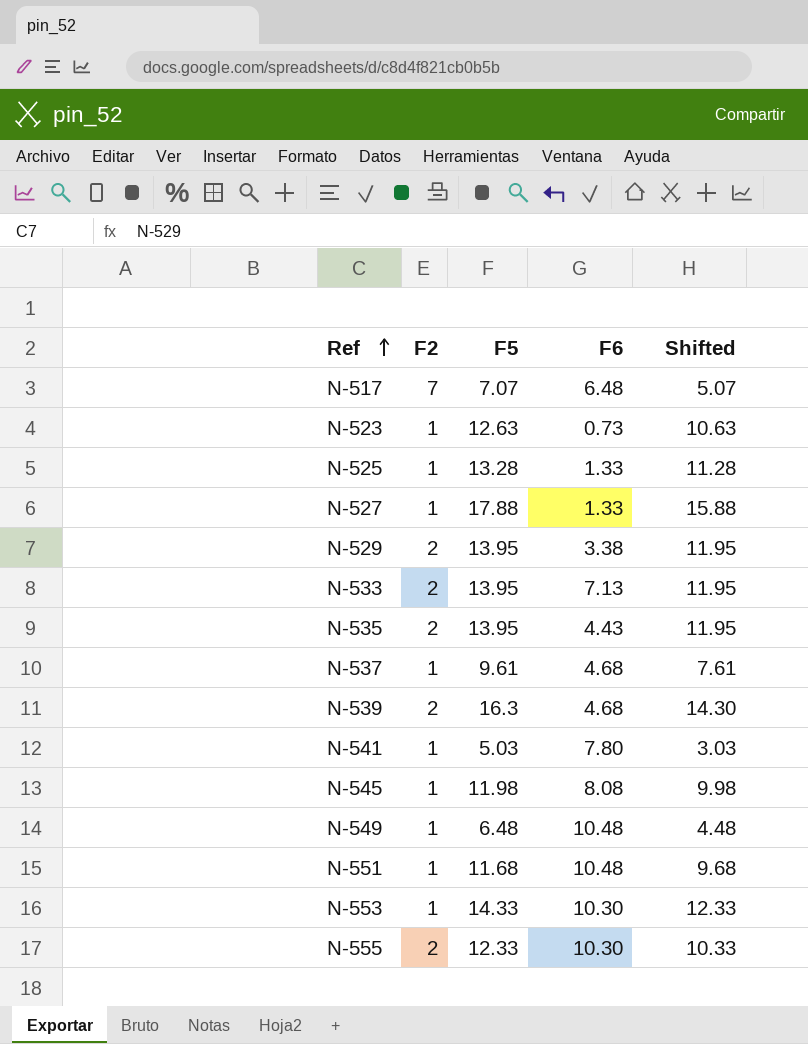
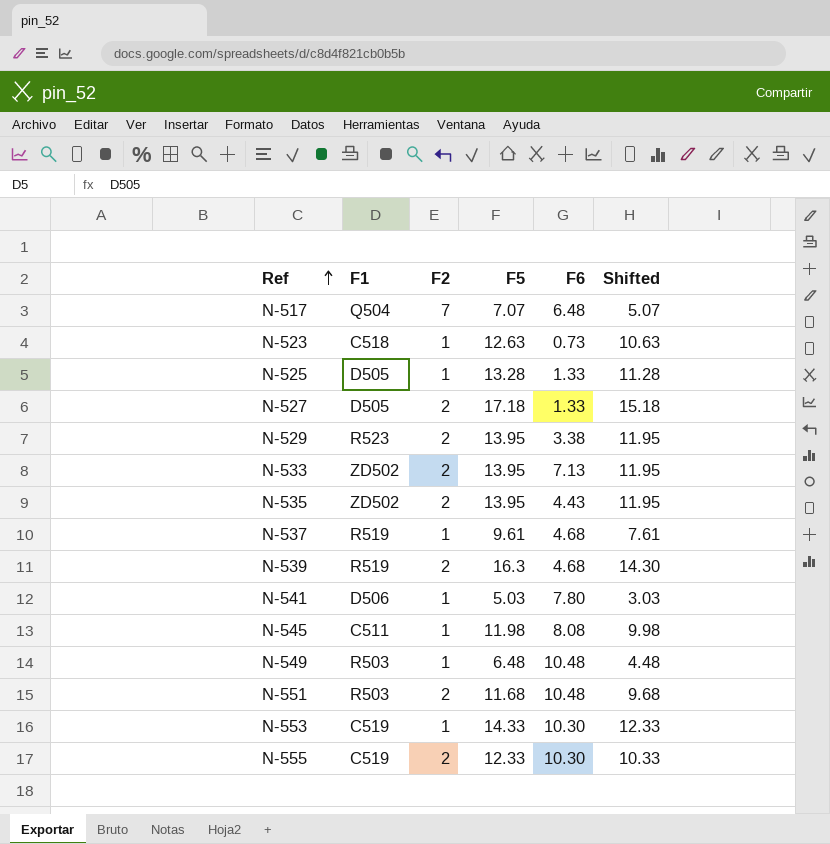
column F1 | position: none -> 2
N-527 | F2: 1 -> 2
N-527 | F5: 17.88 -> 17.18
N-527 | Shifted: 15.88 -> 15.18
N-551 | F2: 1 -> 2

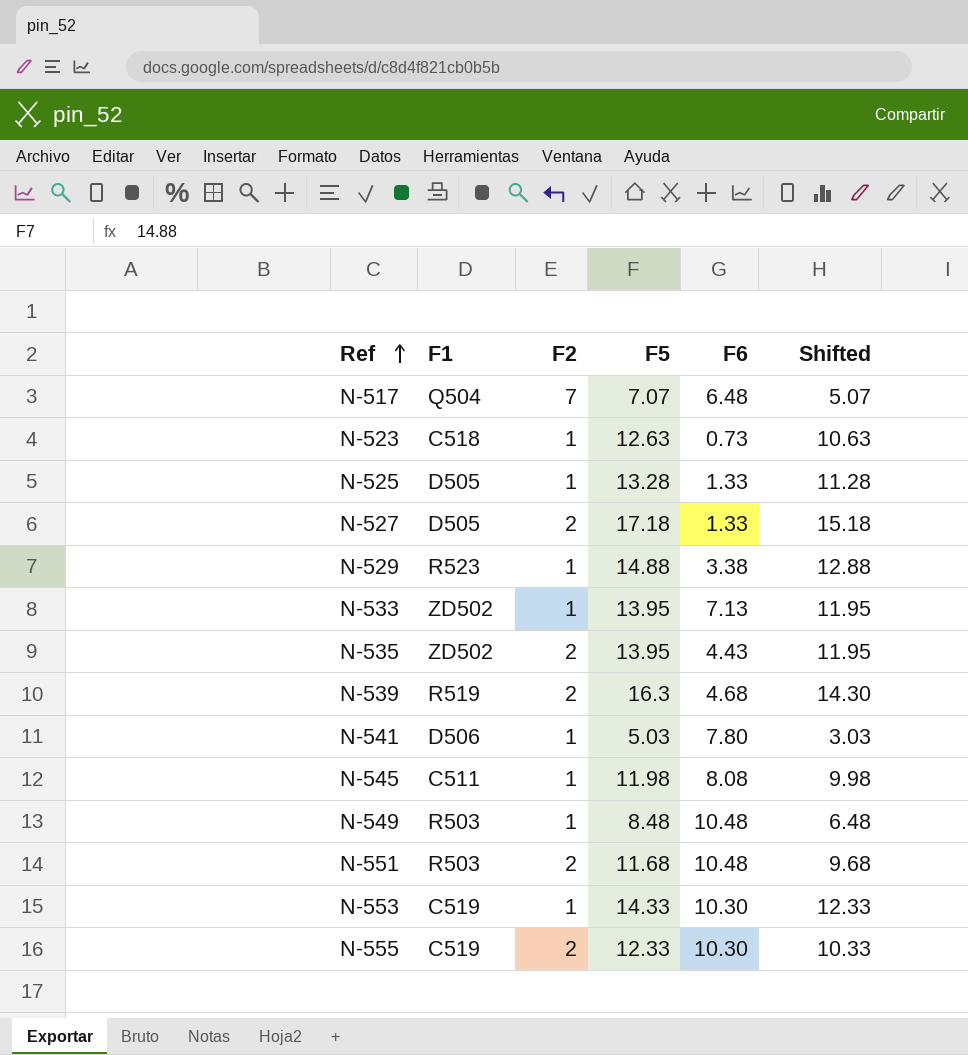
row N-537: R519 | 1 | 9.61 | 4.68 | 7.61 -> none
N-529 | F2: 2 -> 1
N-529 | F5: 13.95 -> 14.88
N-529 | Shifted: 11.95 -> 12.88
N-533 | F2: 2 -> 1
N-549 | F5: 6.48 -> 8.48
N-549 | Shifted: 4.48 -> 6.48

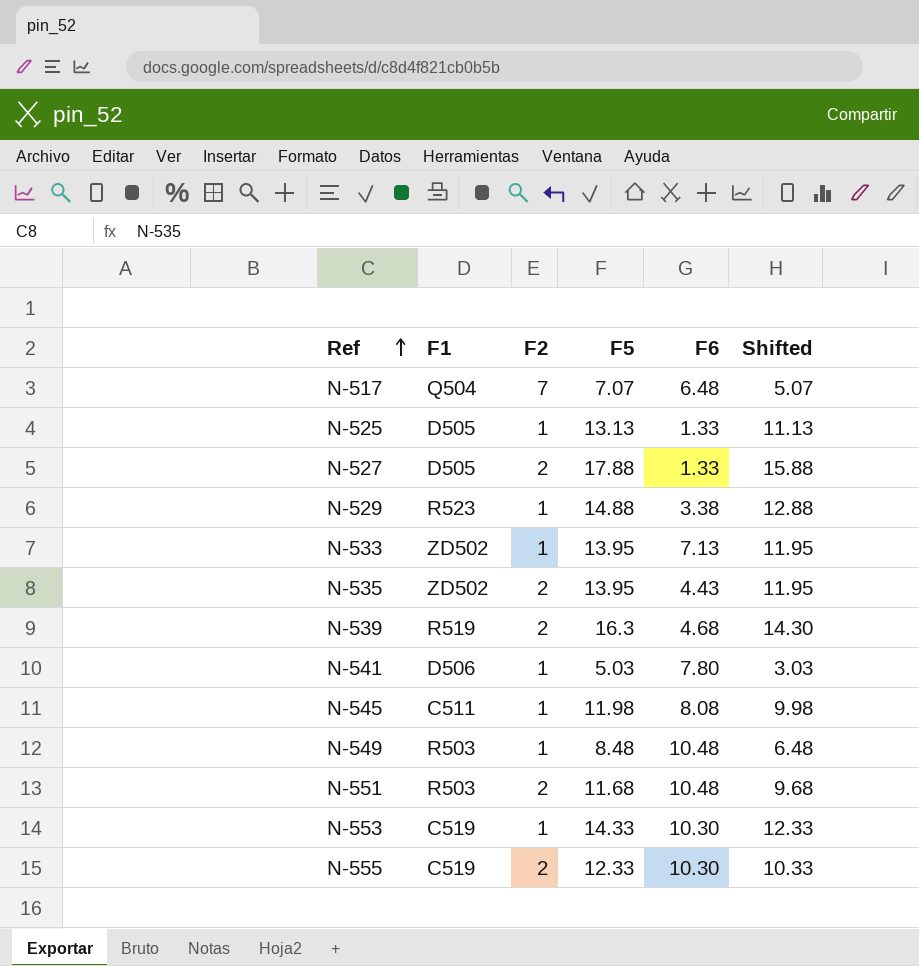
row N-523: C518 | 1 | 12.63 | 0.73 | 10.63 -> none
N-525 | F5: 13.28 -> 13.13
N-525 | Shifted: 11.28 -> 11.13
N-527 | F5: 17.18 -> 17.88
N-527 | Shifted: 15.18 -> 15.88

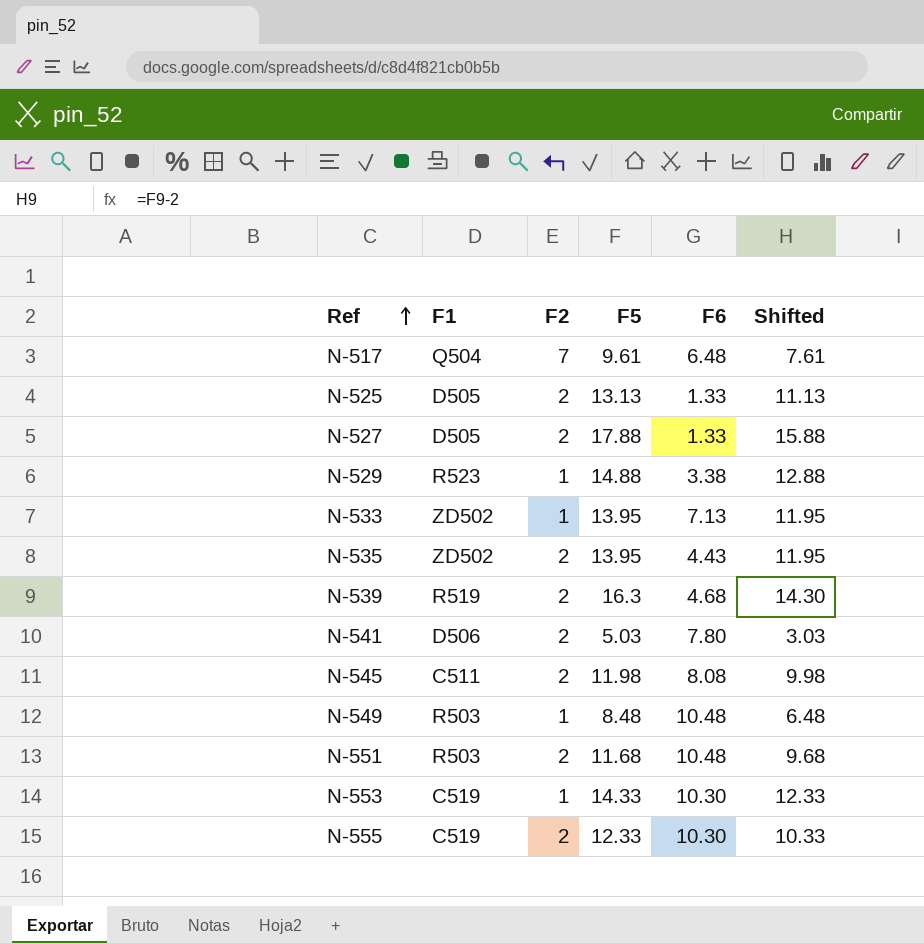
N-517 | F5: 7.07 -> 9.61
N-517 | Shifted: 5.07 -> 7.61
N-525 | F2: 1 -> 2
N-541 | F2: 1 -> 2
N-545 | F2: 1 -> 2

